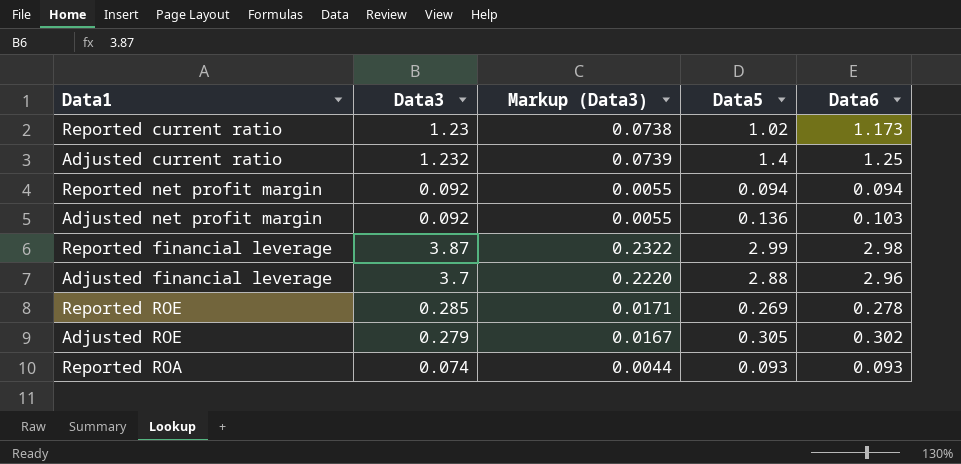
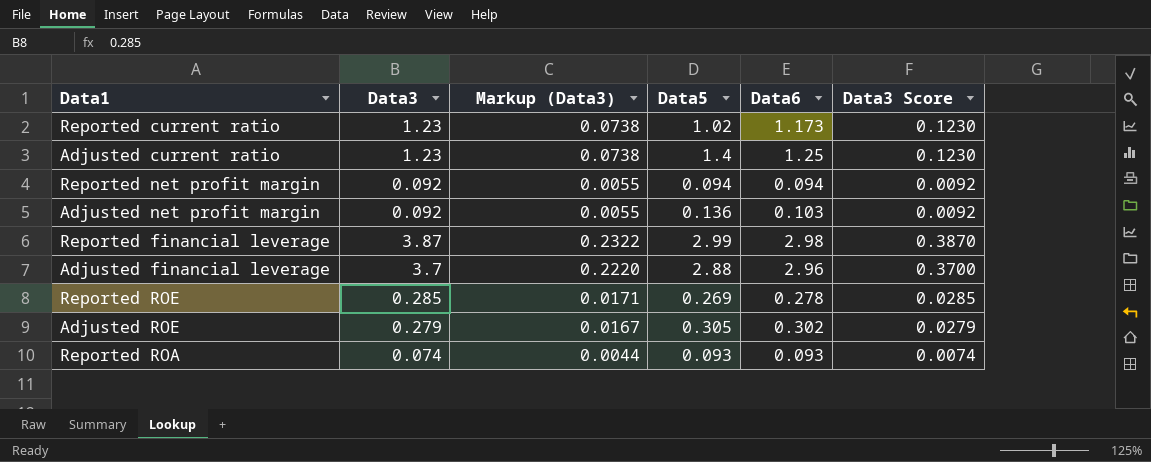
column Data3 Score | formula: none -> [Data3] * 0.1
Adjusted current ratio | Data3: 1.232 -> 1.23
Adjusted current ratio | Markup (Data3): 0.0739 -> 0.0738

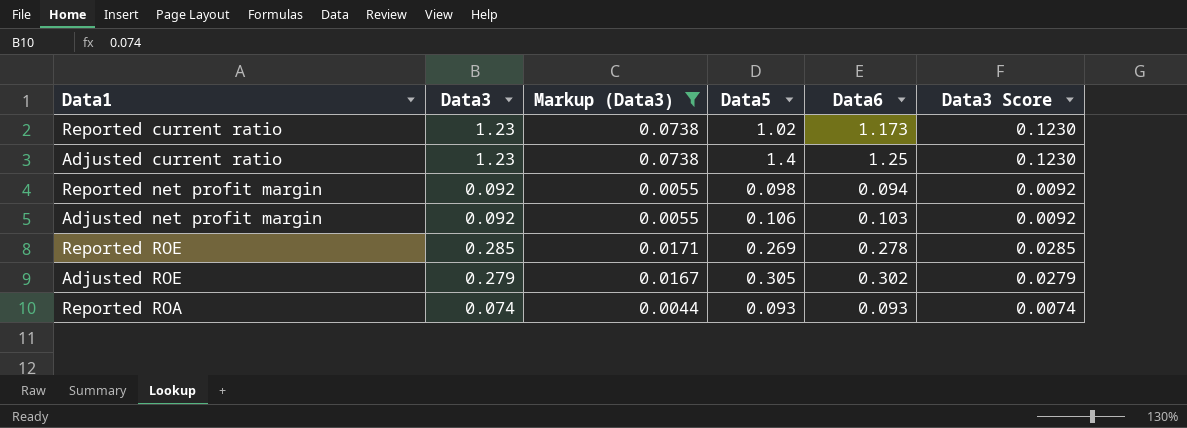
filter: none -> Markup (Data3) <= 0.0738
Reported net profit margin | Data5: 0.094 -> 0.098
Adjusted net profit margin | Data5: 0.136 -> 0.106

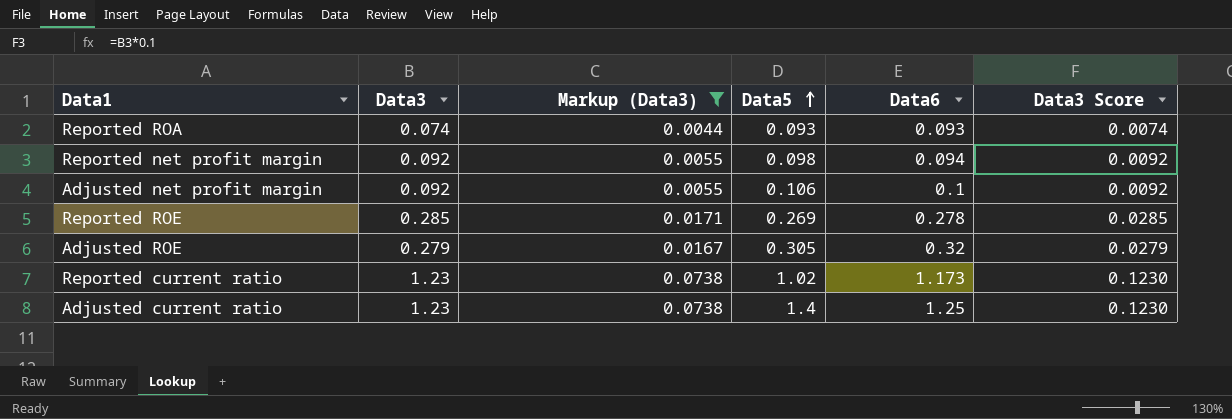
row order: none -> Data5 ascending
Adjusted net profit margin | Data6: 0.103 -> 0.1
Adjusted ROE | Data6: 0.302 -> 0.32

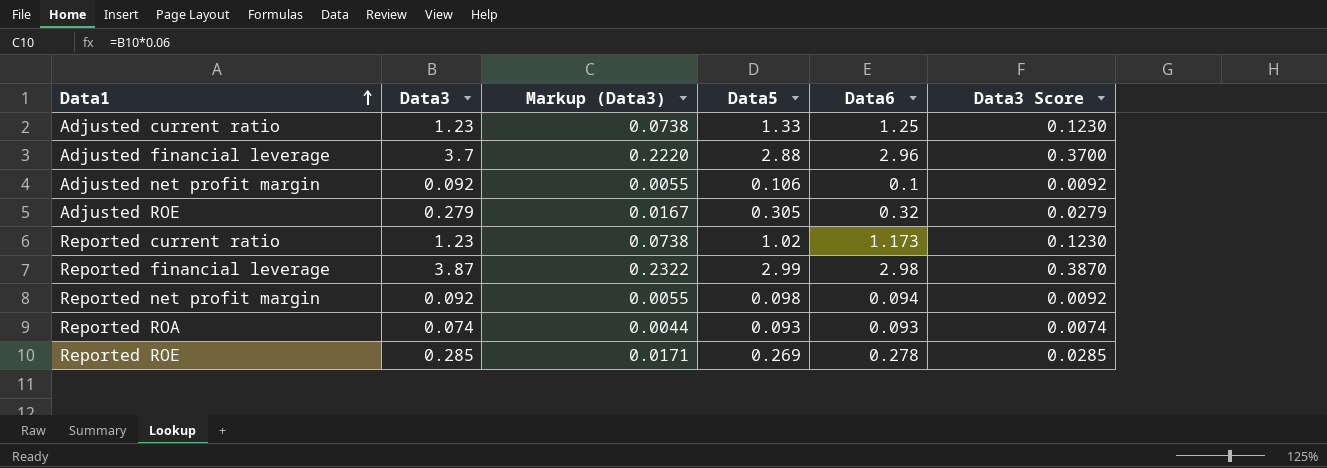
filter: Markup (Data3) <= 0.0738 -> none
row order: Data5 ascending -> Data1 ascending
Adjusted current ratio | Data5: 1.4 -> 1.33

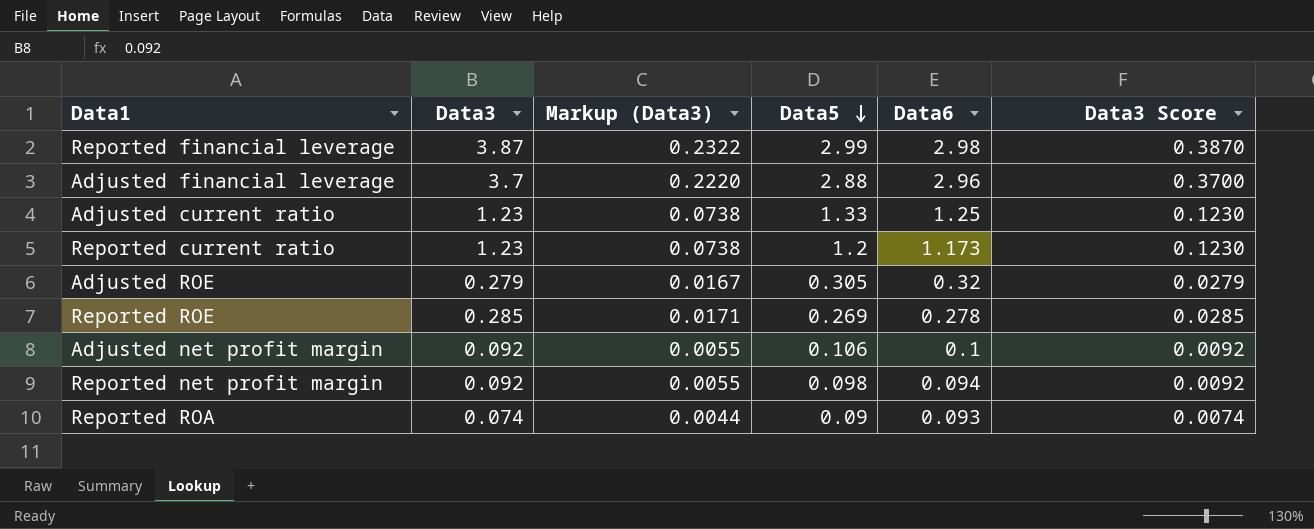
row order: Data1 ascending -> Data5 descending
Reported current ratio | Data5: 1.02 -> 1.2
Reported ROA | Data5: 0.093 -> 0.09

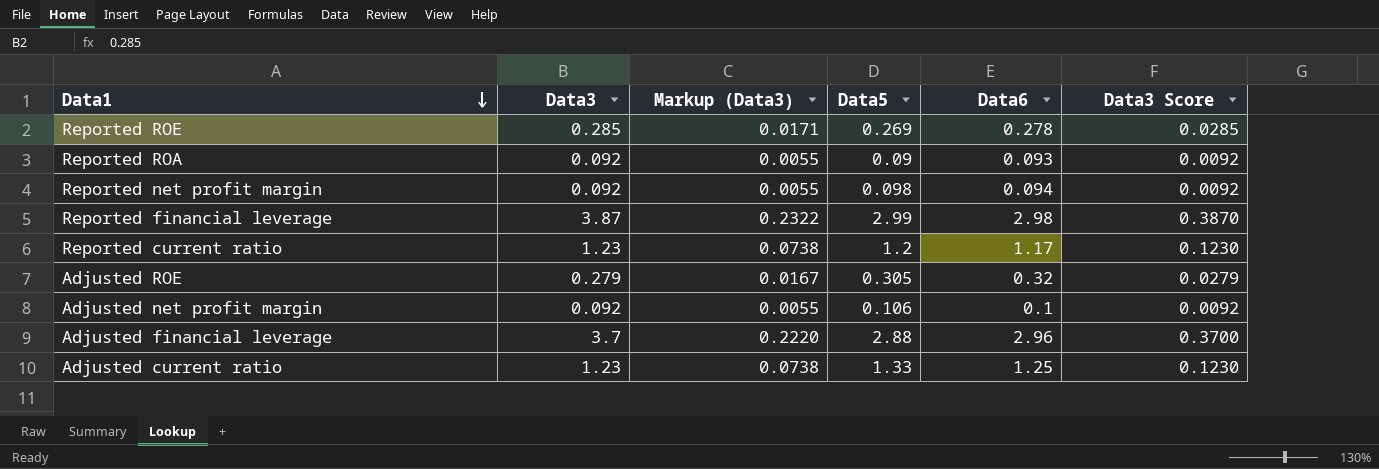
row order: Data5 descending -> Data1 descending
Reported ROA | Data3: 0.074 -> 0.092
Reported ROA | Markup (Data3): 0.0044 -> 0.0055
Reported ROA | Data3 Score: 0.0074 -> 0.0092
Reported current ratio | Data6: 1.173 -> 1.17

